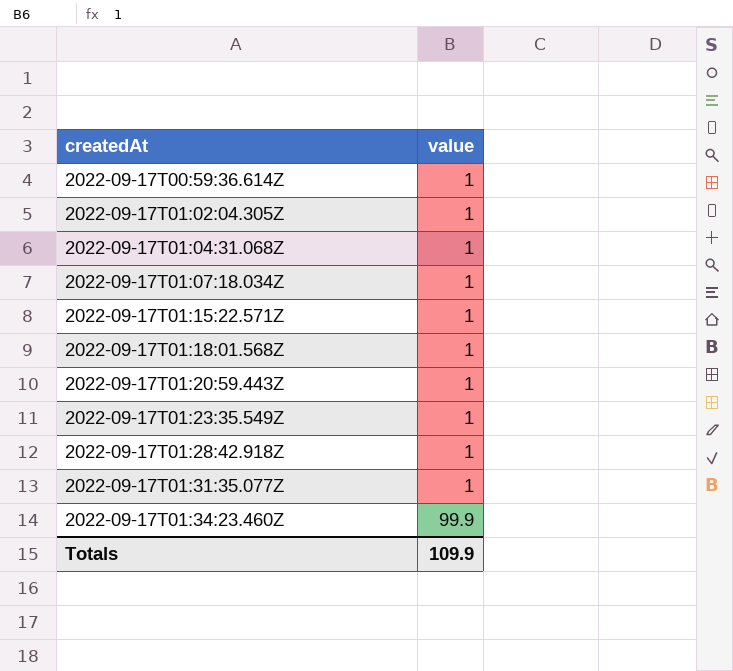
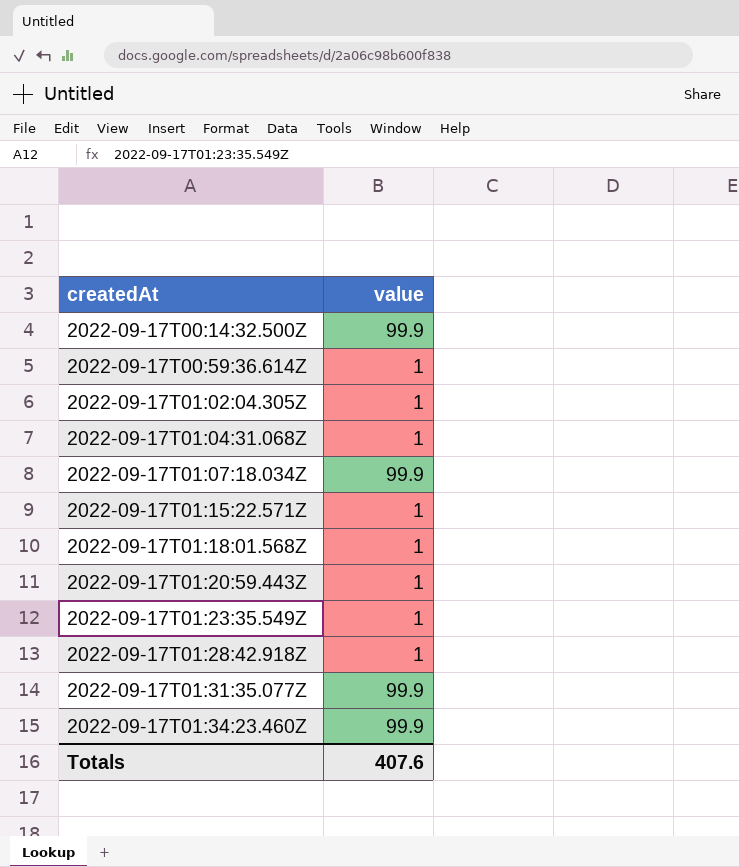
row 2022-09-17T00:14:32.500Z: none -> 99.9
2022-09-17T01:07:18.034Z | value: 1 -> 99.9
2022-09-17T01:31:35.077Z | value: 1 -> 99.9
Totals | value: 109.9 -> 407.6

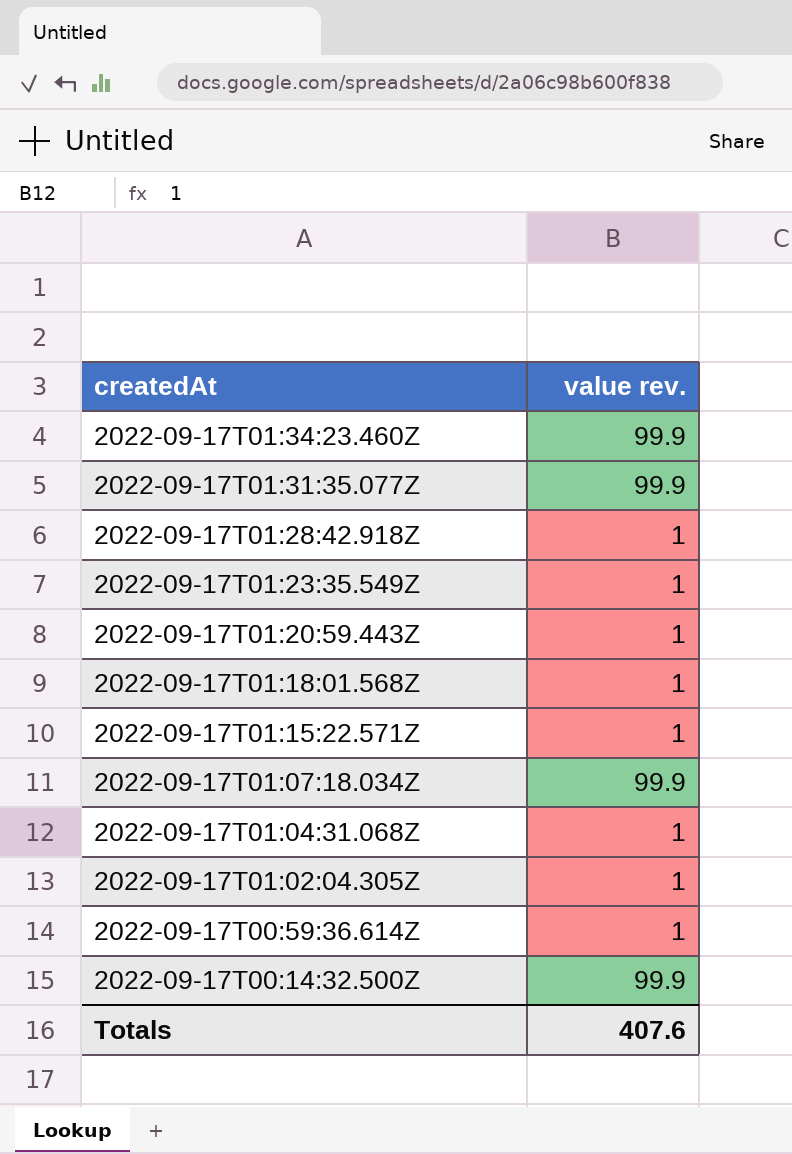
row order: createdAt ascending -> createdAt descending
column name: value -> value rev.

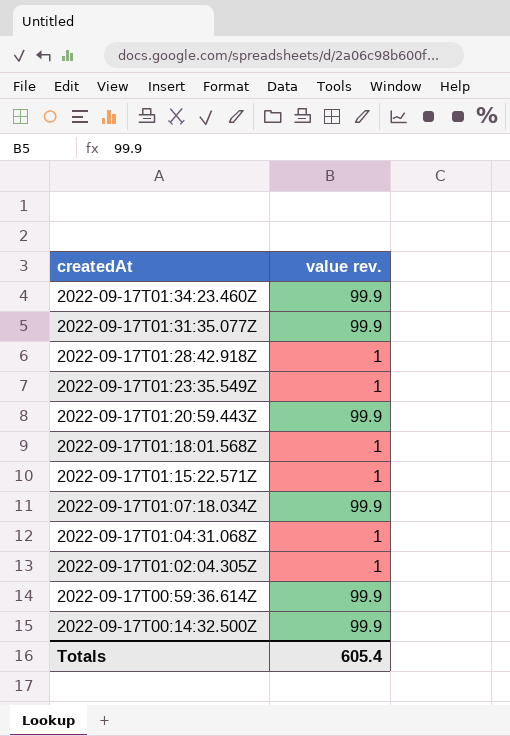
2022-09-17T01:20:59.443Z | value rev.: 1 -> 99.9
2022-09-17T00:59:36.614Z | value rev.: 1 -> 99.9
Totals | value rev.: 407.6 -> 605.4

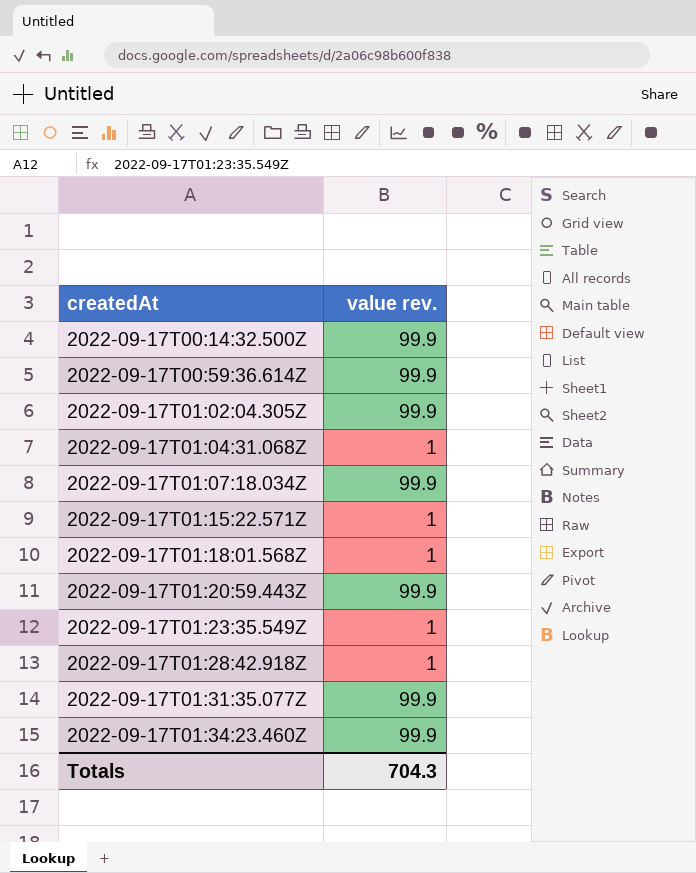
row order: createdAt descending -> createdAt ascending
2022-09-17T01:02:04.305Z | value rev.: 1 -> 99.9
Totals | value rev.: 605.4 -> 704.3

